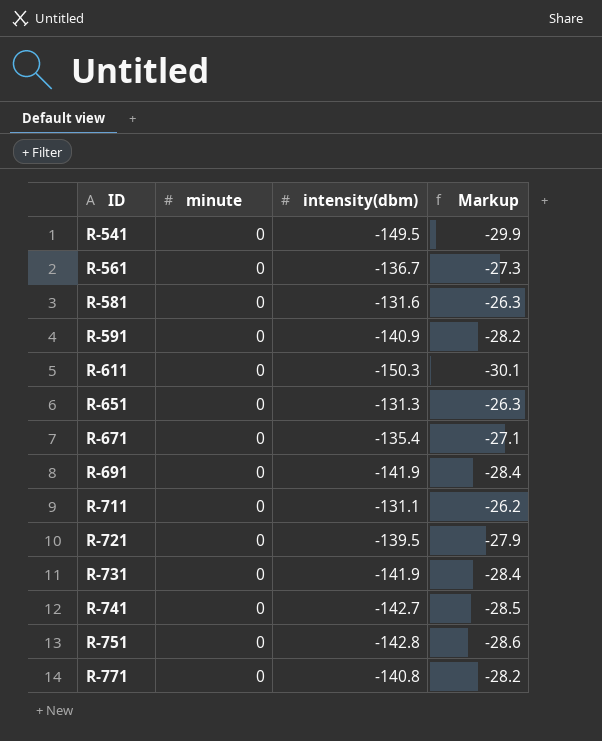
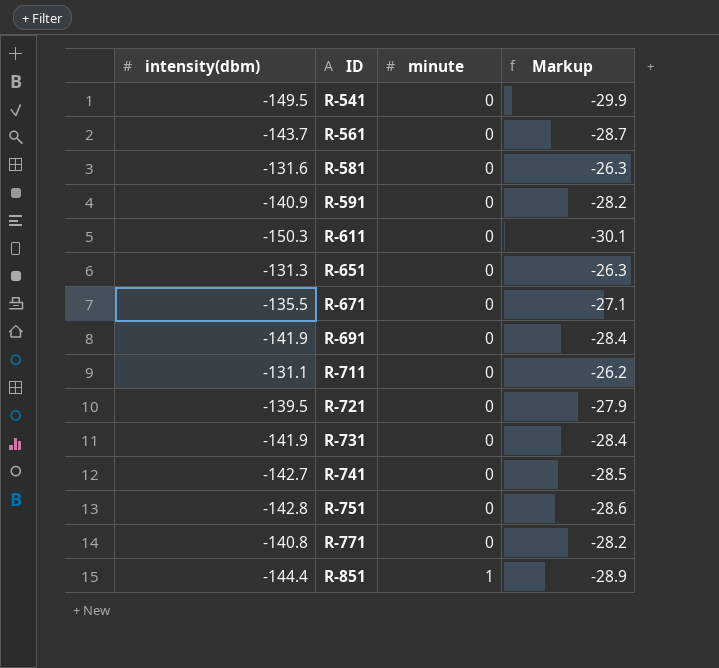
column intensity(dbm) | position: 3 -> 1
R-561 | intensity(dbm): -136.7 -> -143.7
R-561 | Markup: -27.3 -> -28.7
R-671 | intensity(dbm): -135.4 -> -135.5
row R-851: none -> -144.4 | 1 | -28.9

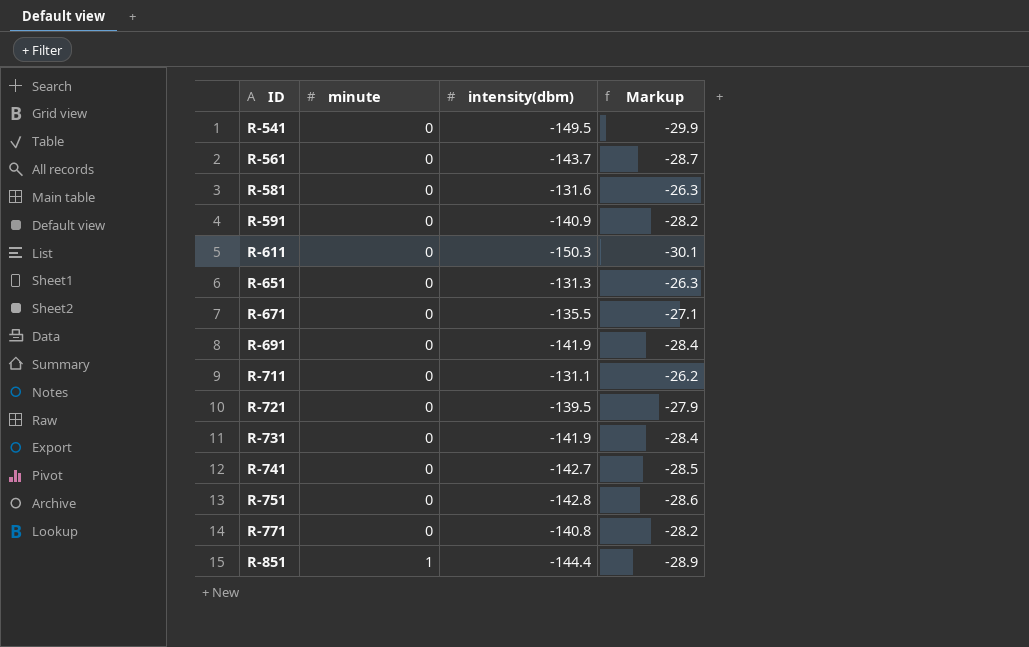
column intensity(dbm) | position: 1 -> 3

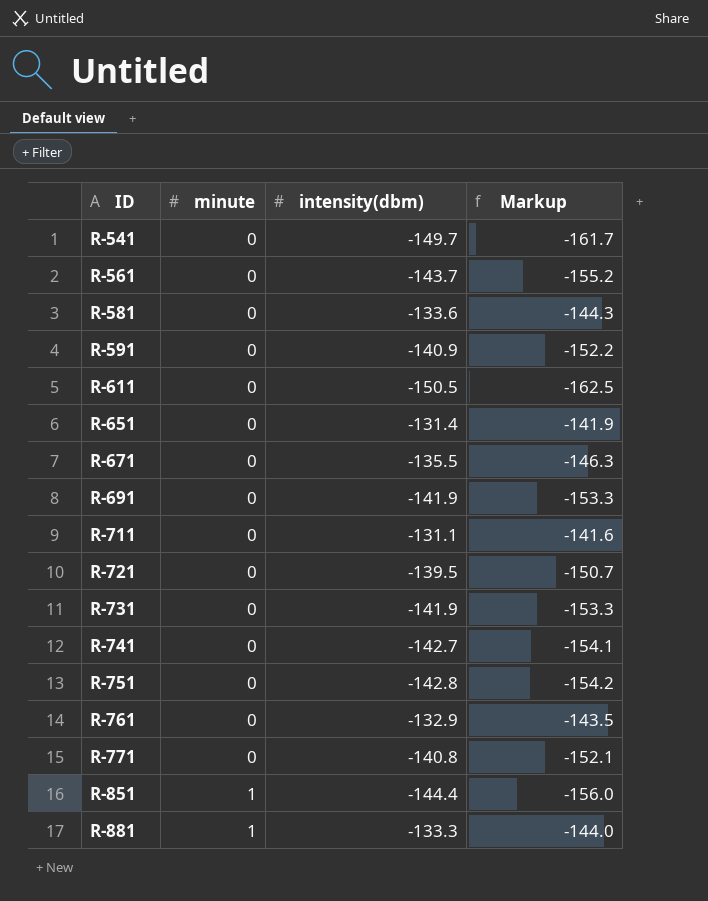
column Markup | formula: [intensity(dbm)] * 0.2 -> [intensity(dbm)] * 1.08
R-541 | intensity(dbm): -149.5 -> -149.7
R-581 | intensity(dbm): -131.6 -> -133.6
R-611 | intensity(dbm): -150.3 -> -150.5
R-651 | intensity(dbm): -131.3 -> -131.4
row R-761: none -> 0 | -132.9 | -143.5
row R-881: none -> 1 | -133.3 | -144.0

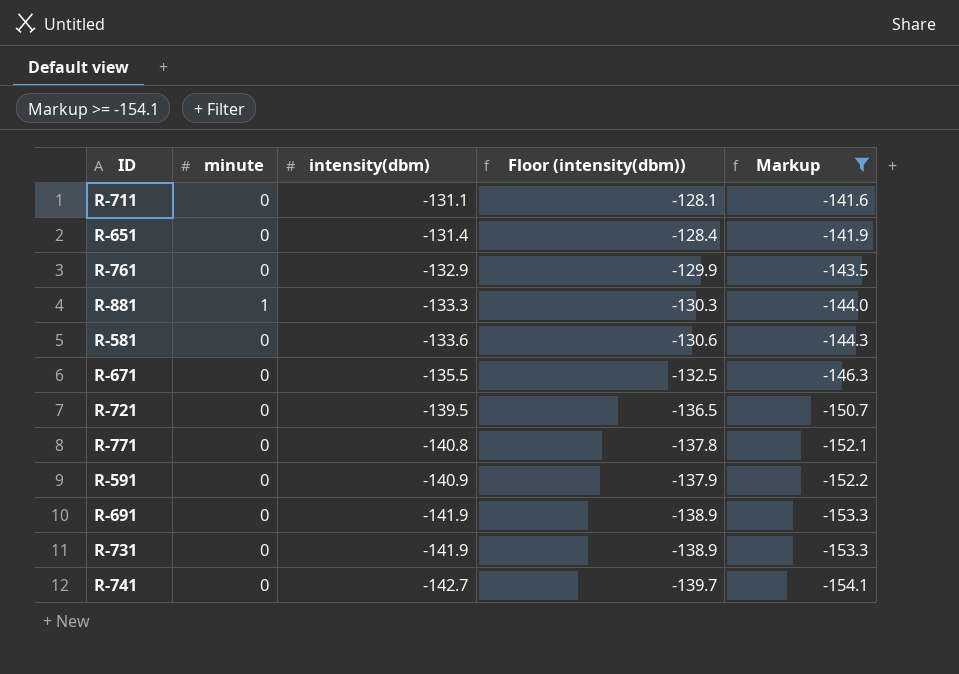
filter: none -> Markup >= -154.1
row order: ID ascending -> intensity(dbm) descending
column Floor (intensity(dbm)) | formula: none -> [intensity(dbm)] + 3

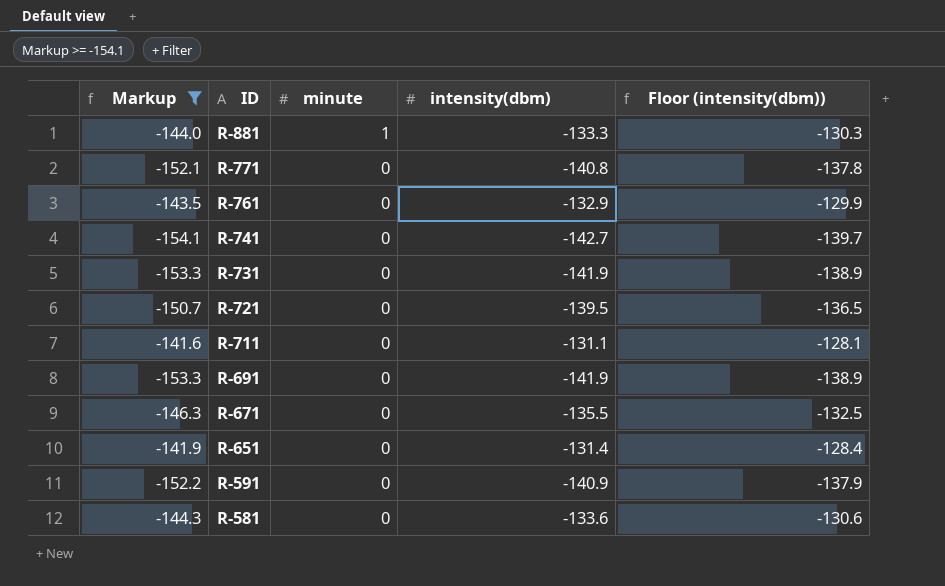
row order: intensity(dbm) descending -> ID descending
column Markup | position: 5 -> 1

